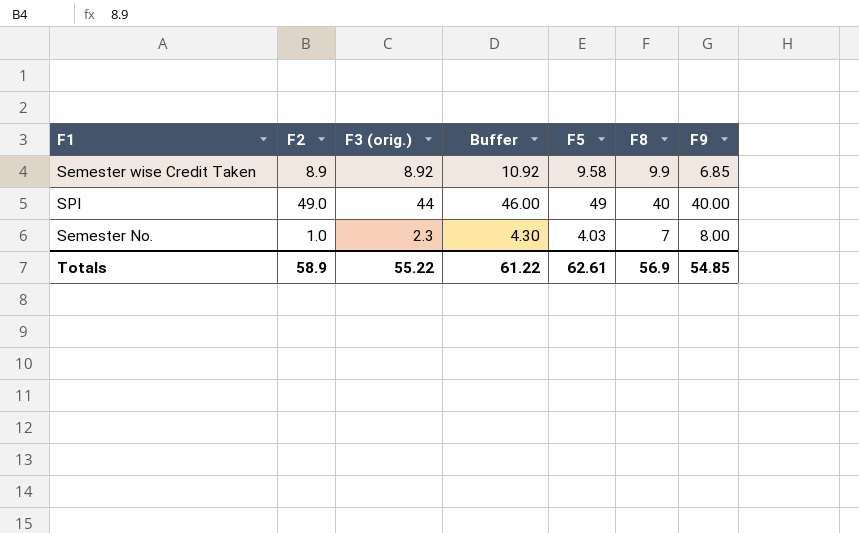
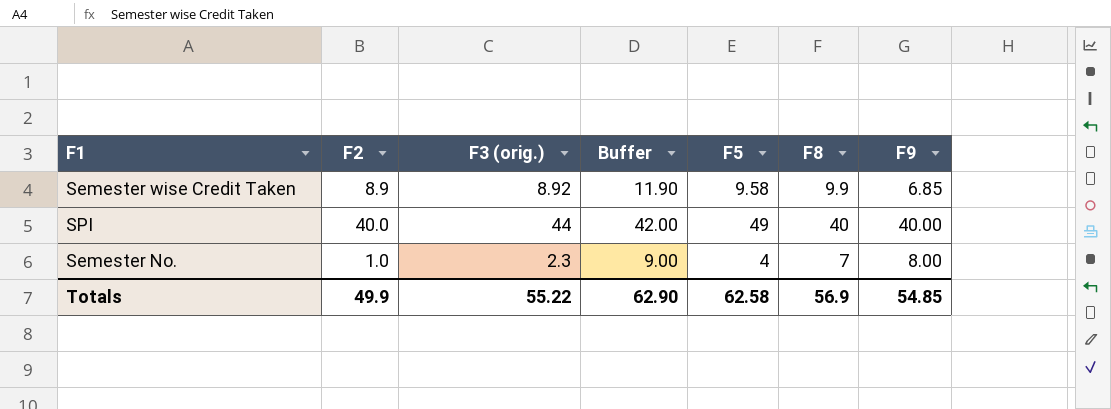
column Buffer | formula: [F3 (orig.)] + 2 -> [F8] + 2
SPI | F2: 49.0 -> 40.0
Semester No. | F5: 4.03 -> 4
Totals | F2: 58.9 -> 49.9
Totals | Buffer: 61.22 -> 62.90
Totals | F5: 62.61 -> 62.58

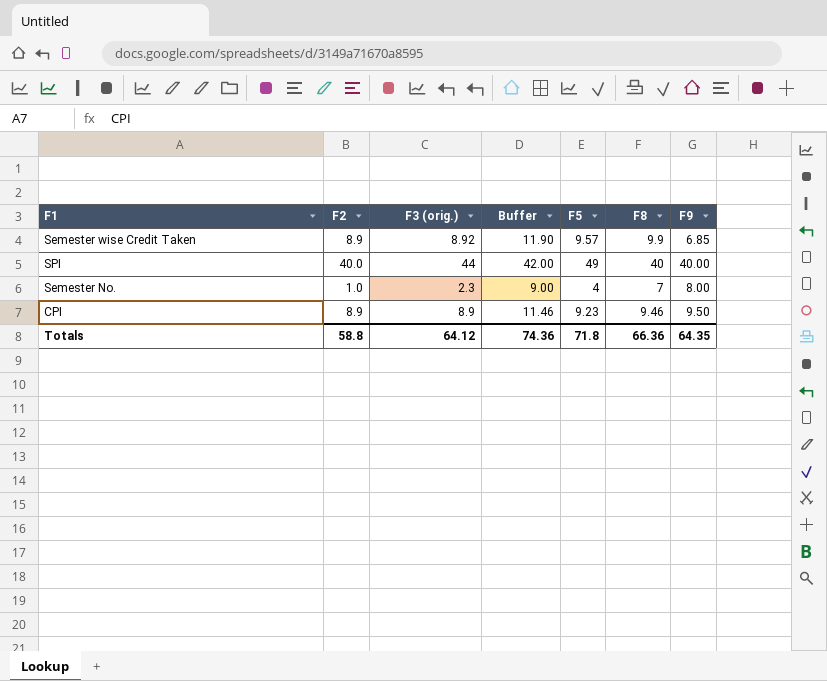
Semester wise Credit Taken | F5: 9.58 -> 9.57
row CPI: none -> 8.9 | 8.9 | 11.46 | 9.23 | 9.46 | 9.50
Totals | F2: 49.9 -> 58.8
Totals | F3 (orig.): 55.22 -> 64.12
Totals | Buffer: 62.90 -> 74.36
Totals | F5: 62.58 -> 71.8
Totals | F8: 56.9 -> 66.36
Totals | F9: 54.85 -> 64.35

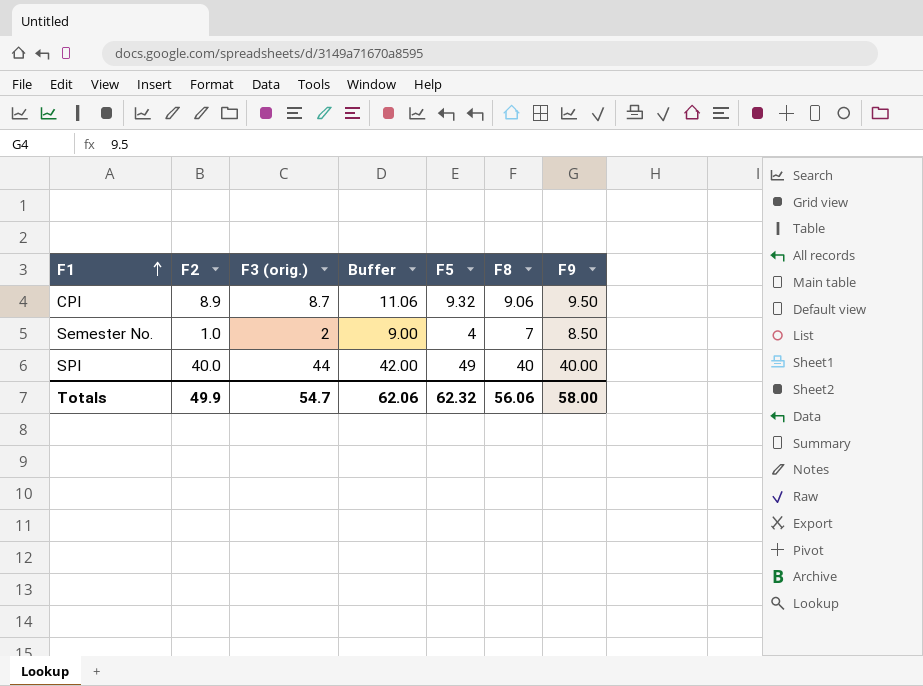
row order: none -> F1 ascending
row Semester wise Credit Taken: 8.9 | 8.92 | 11.90 | 9.57 | 9.9 | 6.85 -> none
CPI | F3 (orig.): 8.9 -> 8.7
CPI | Buffer: 11.46 -> 11.06
CPI | F5: 9.23 -> 9.32
CPI | F8: 9.46 -> 9.06
Semester No. | F3 (orig.): 2.3 -> 2
Semester No. | F9: 8.00 -> 8.50
Totals | F2: 58.8 -> 49.9
Totals | F3 (orig.): 64.12 -> 54.7
Totals | Buffer: 74.36 -> 62.06
Totals | F5: 71.8 -> 62.32
Totals | F8: 66.36 -> 56.06
Totals | F9: 64.35 -> 58.00

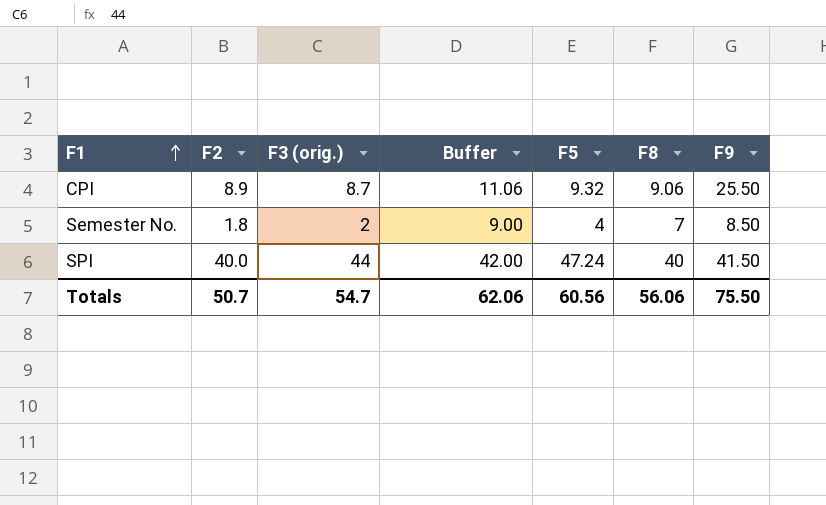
CPI | F9: 9.50 -> 25.50
Semester No. | F2: 1.0 -> 1.8
SPI | F5: 49 -> 47.24
SPI | F9: 40.00 -> 41.50
Totals | F2: 49.9 -> 50.7
Totals | F5: 62.32 -> 60.56
Totals | F9: 58.00 -> 75.50

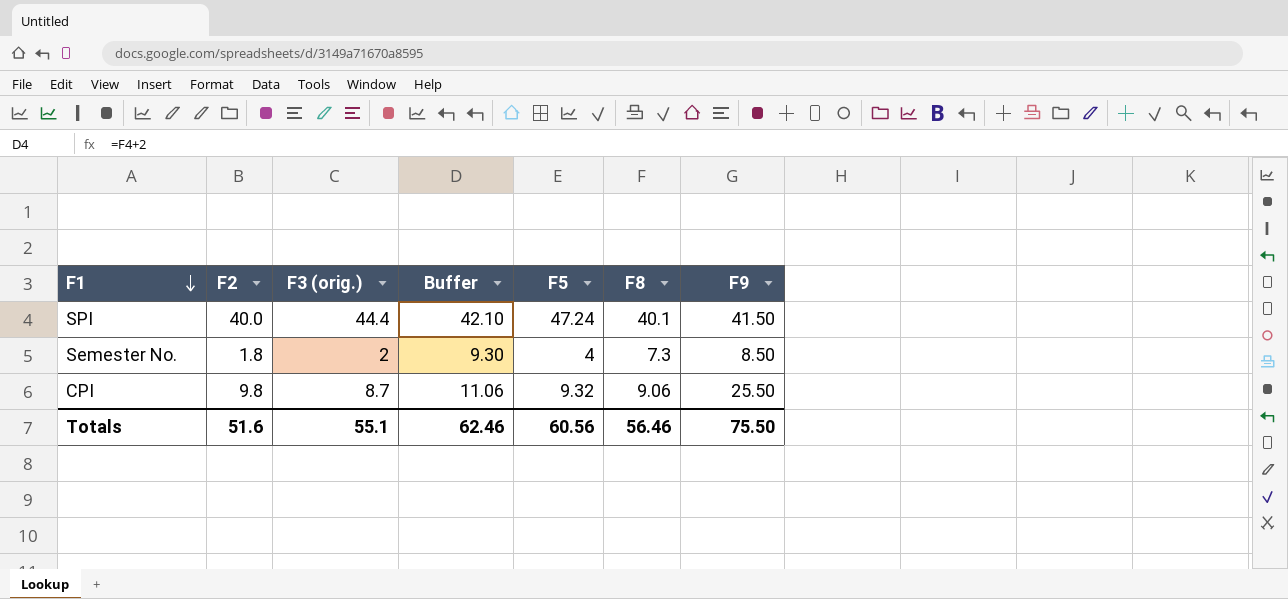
row order: F1 ascending -> F1 descending
SPI | F3 (orig.): 44 -> 44.4
SPI | Buffer: 42.00 -> 42.10
SPI | F8: 40 -> 40.1
Semester No. | Buffer: 9.00 -> 9.30
Semester No. | F8: 7 -> 7.3
CPI | F2: 8.9 -> 9.8
Totals | F2: 50.7 -> 51.6
Totals | F3 (orig.): 54.7 -> 55.1
Totals | Buffer: 62.06 -> 62.46
Totals | F8: 56.06 -> 56.46

